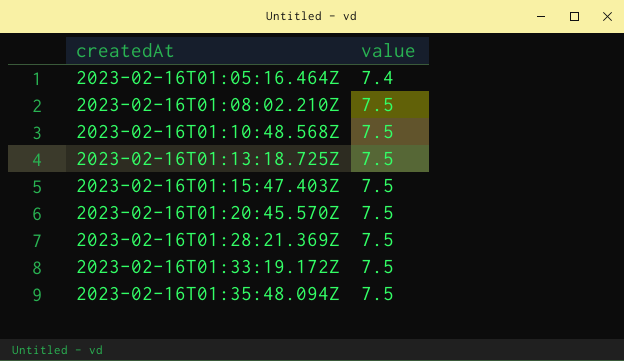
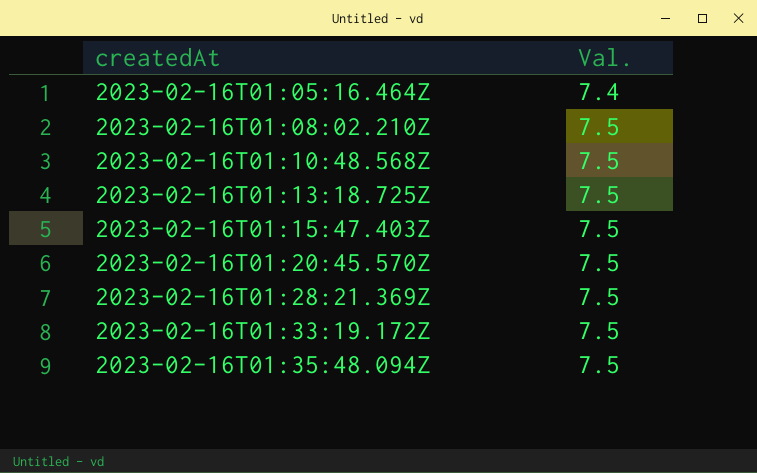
column name: value -> Val.

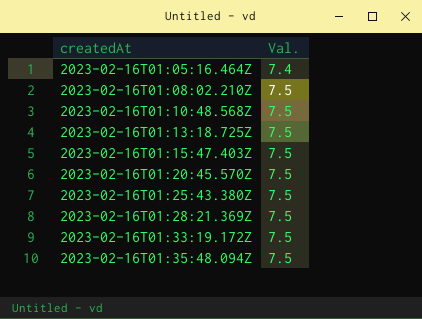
row 2023-02-16T01:25:43.380Z: none -> 7.5

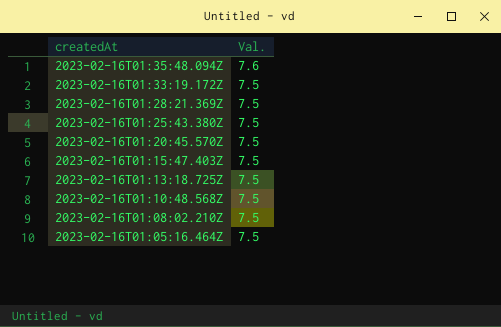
row order: createdAt ascending -> createdAt descending
2023-02-16T01:35:48.094Z | Val.: 7.5 -> 7.6
2023-02-16T01:05:16.464Z | Val.: 7.4 -> 7.5

